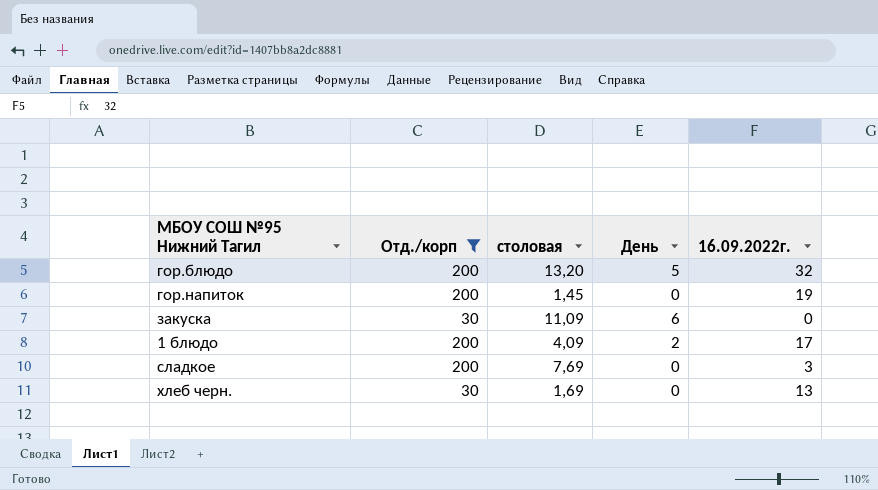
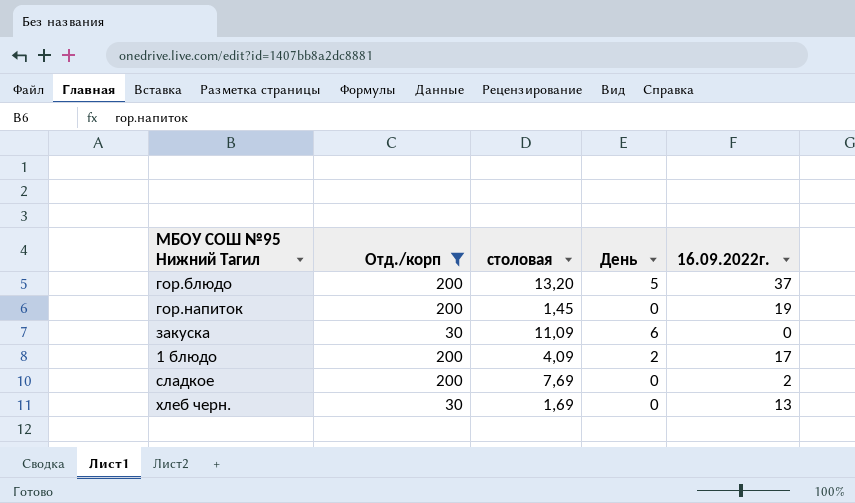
гор.блюдо | 16.09.2022г.: 32 -> 37
сладкое | 16.09.2022г.: 3 -> 2

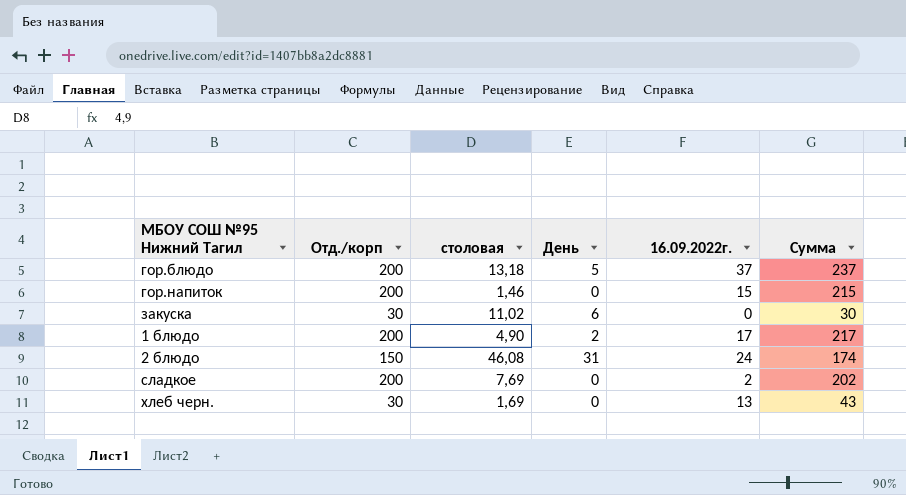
filter: Отд./корп != 150 -> none
column Сумма | formula: none -> [Отд./корп] + [16.09.2022г.]
гор.блюдо | столовая: 13,20 -> 13,18
гор.напиток | столовая: 1,45 -> 1,46
гор.напиток | 16.09.2022г.: 19 -> 15
закуска | столовая: 11,09 -> 11,02
1 блюдо | столовая: 4,09 -> 4,90

